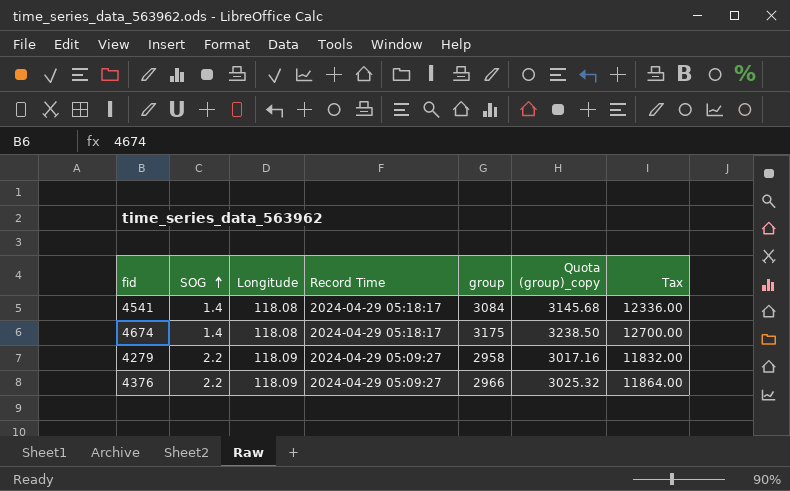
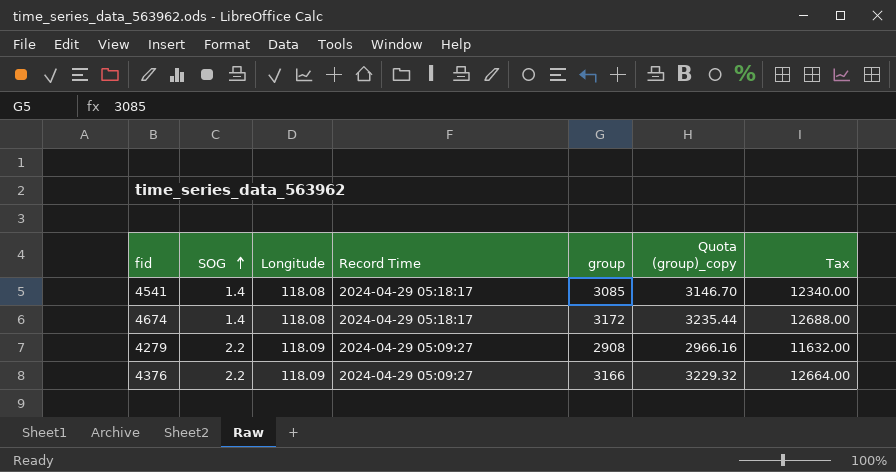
4541 | group: 3084 -> 3085
4541 | Quota (group)_copy: 3145.68 -> 3146.70
4541 | Tax: 12336.00 -> 12340.00
4674 | group: 3175 -> 3172
4674 | Quota (group)_copy: 3238.50 -> 3235.44
4674 | Tax: 12700.00 -> 12688.00
4279 | group: 2958 -> 2908
4279 | Quota (group)_copy: 3017.16 -> 2966.16
4279 | Tax: 11832.00 -> 11632.00
4376 | group: 2966 -> 3166
4376 | Quota (group)_copy: 3025.32 -> 3229.32
4376 | Tax: 11864.00 -> 12664.00

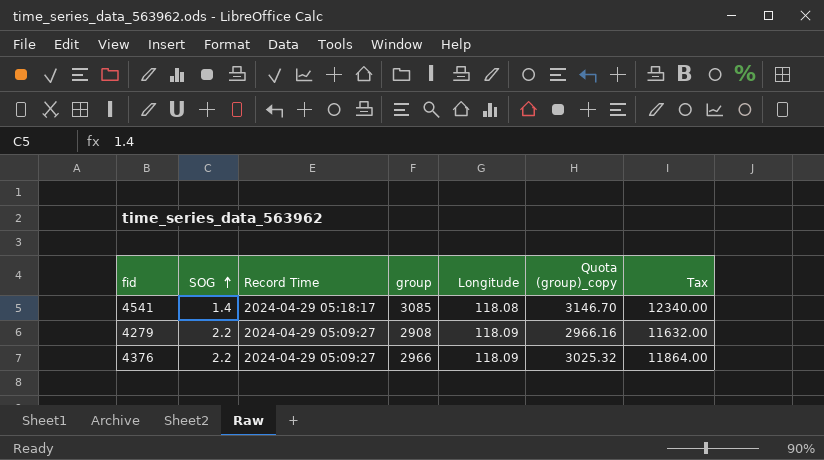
column Longitude | position: 3 -> 5
row 4674: 1.4 | 118.08 | 2024-04-29 05:18:17 | 3172 | 3235.44 | 12688.00 -> none
4376 | group: 3166 -> 2966
4376 | Quota (group)_copy: 3229.32 -> 3025.32
4376 | Tax: 12664.00 -> 11864.00

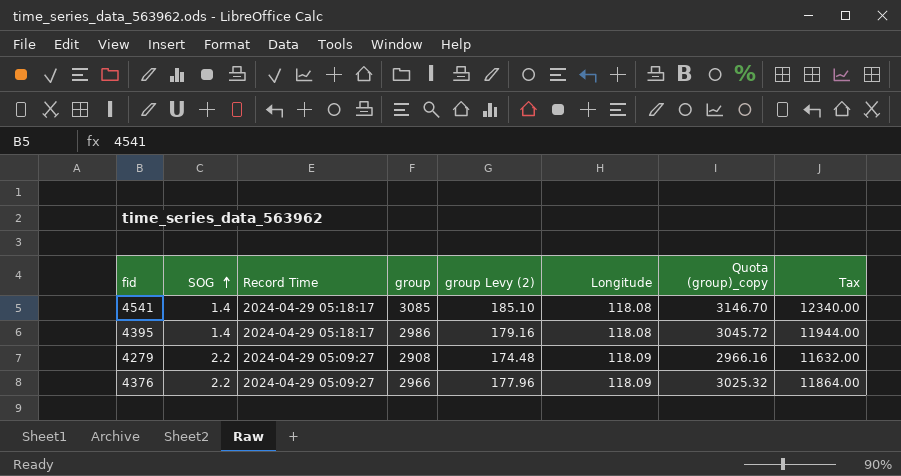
column group Levy (2) | formula: none -> [group] * 0.06
row 4395: none -> 1.4 | 2024-04-29 05:18:17 | 2986 | 179.16 | 118.08 | 3045.72 | 11944.00

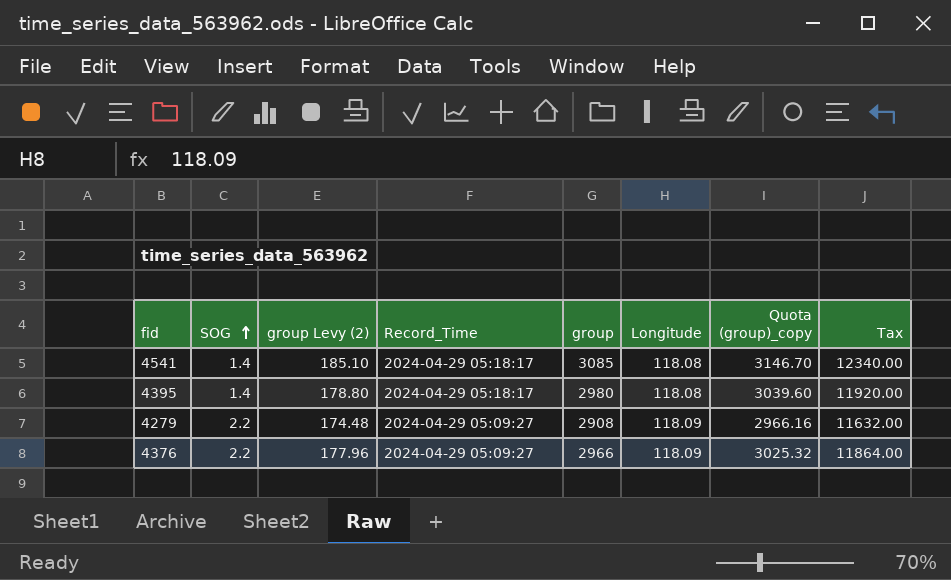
column group Levy (2) | position: 5 -> 3
column name: Record Time -> Record_Time
4395 | group Levy (2): 179.16 -> 178.80
4395 | group: 2986 -> 2980
4395 | Quota (group)_copy: 3045.72 -> 3039.60
4395 | Tax: 11944.00 -> 11920.00

